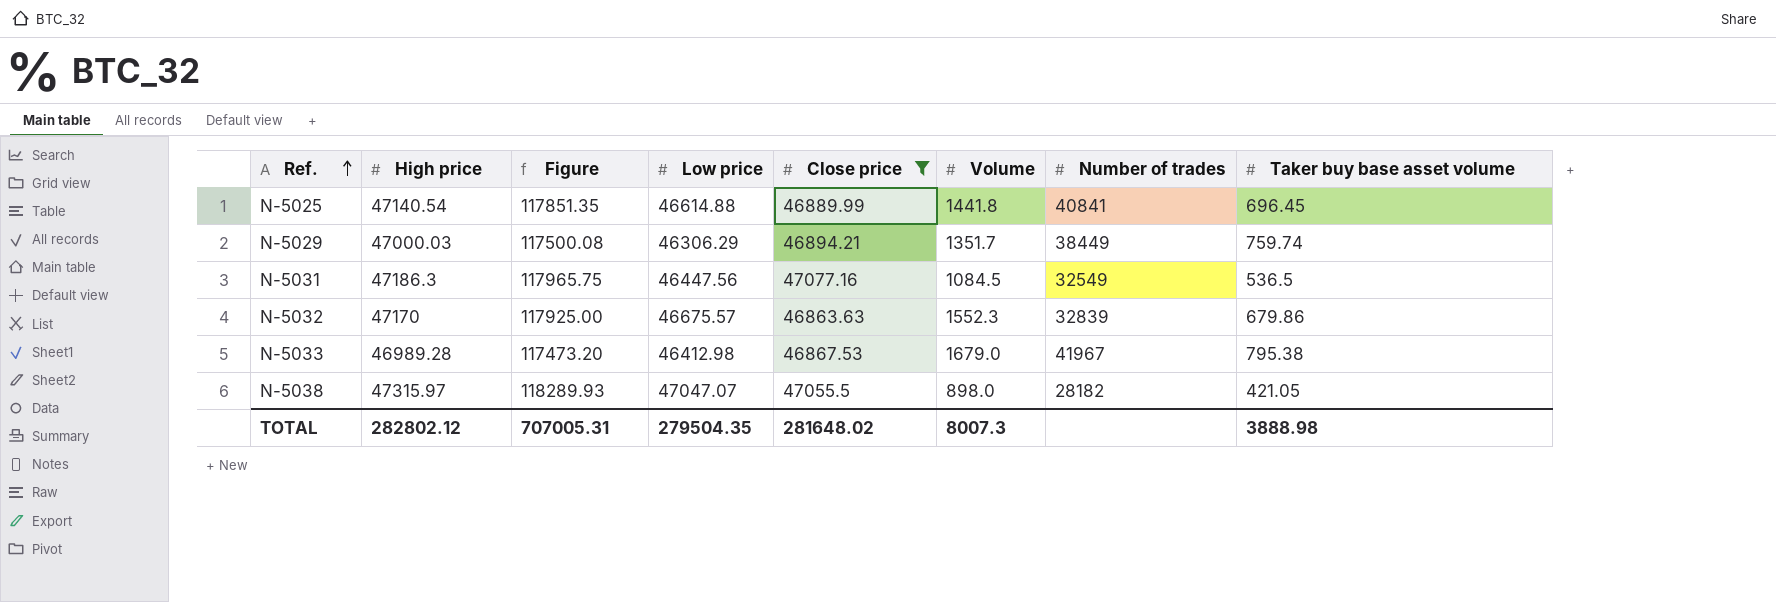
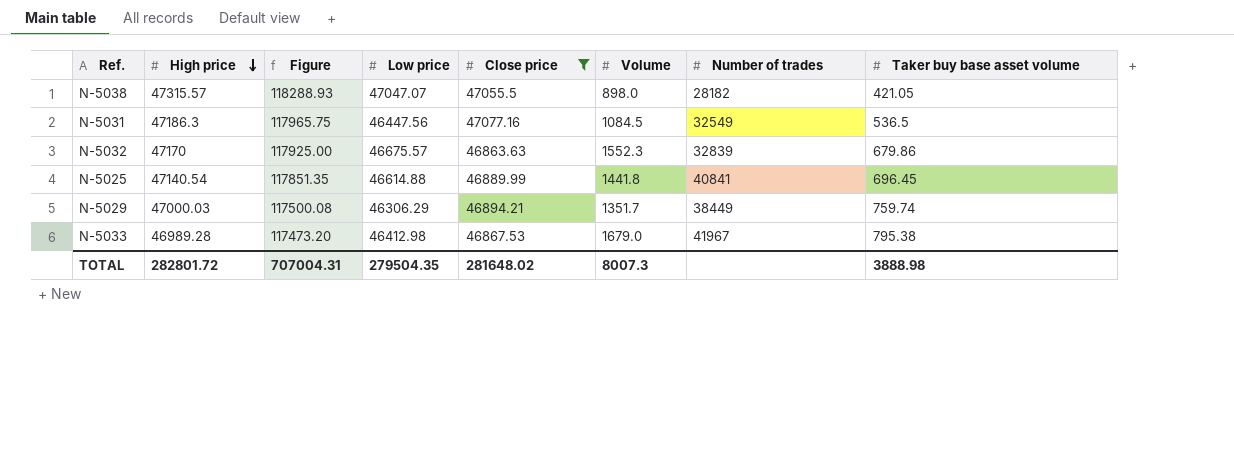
row order: Ref. ascending -> High price descending
N-5038 | High price: 47315.97 -> 47315.57
N-5038 | Figure: 118289.93 -> 118288.93
TOTAL | High price: 282802.12 -> 282801.72
TOTAL | Figure: 707005.31 -> 707004.31

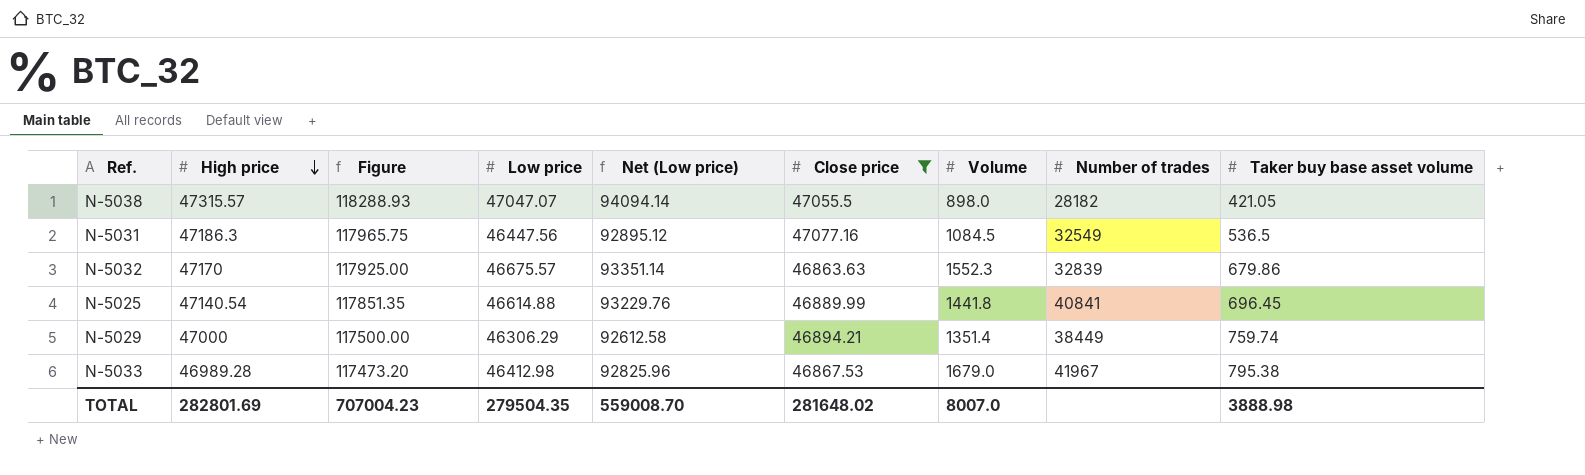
column Net (Low price) | formula: none -> [Low price] * 2
N-5029 | High price: 47000.03 -> 47000
N-5029 | Figure: 117500.08 -> 117500.00
N-5029 | Volume: 1351.7 -> 1351.4
TOTAL | High price: 282801.72 -> 282801.69
TOTAL | Figure: 707004.31 -> 707004.23
TOTAL | Volume: 8007.3 -> 8007.0

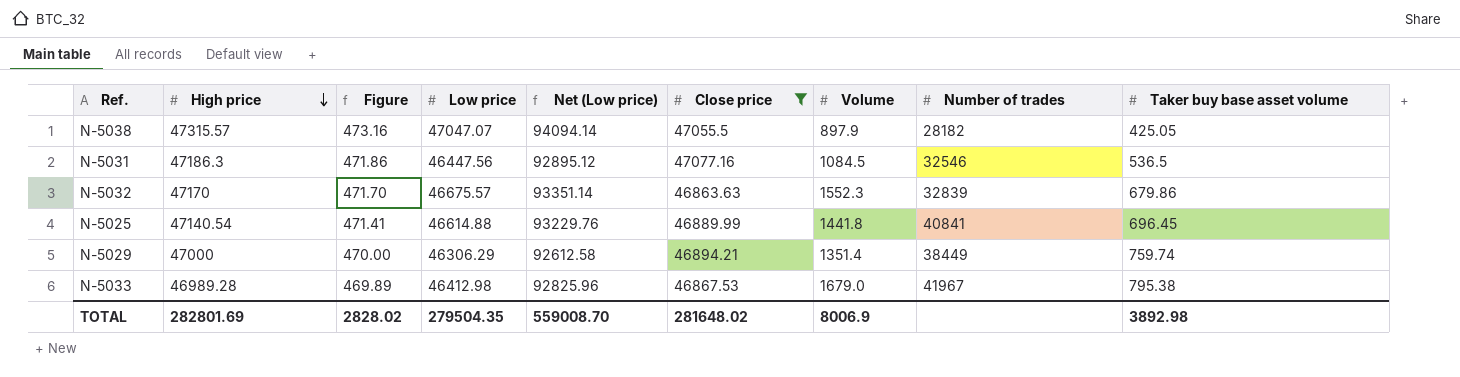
column Figure | formula: [High price] * 2.5 -> [High price] * 0.01
N-5038 | Volume: 898.0 -> 897.9
N-5038 | Taker buy base asset volume: 421.05 -> 425.05
N-5031 | Number of trades: 32549 -> 32546
TOTAL | Figure: 707004.23 -> 2828.02
TOTAL | Volume: 8007.0 -> 8006.9
TOTAL | Taker buy base asset volume: 3888.98 -> 3892.98

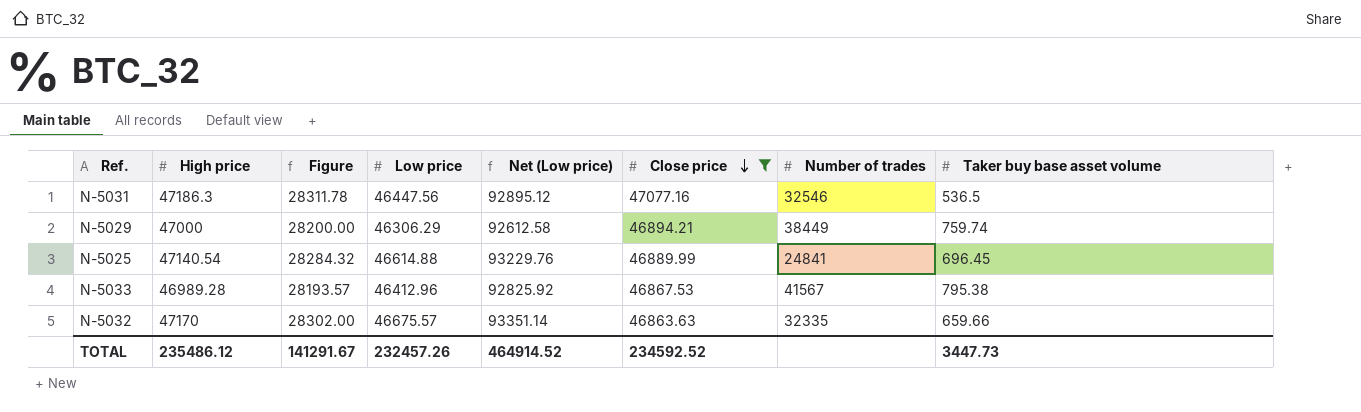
row order: High price descending -> Close price descending
column Volume | position: 7 -> none
column Figure | formula: [High price] * 0.01 -> [High price] * 0.6
row N-5038: 47315.57 | 473.16 | 47047.07 | 94094.14 | 47055.5 | 897.9 | 28182 | 425.05 -> none
N-5025 | Number of trades: 40841 -> 24841
N-5033 | Low price: 46412.98 -> 46412.96
N-5033 | Net (Low price): 92825.96 -> 92825.92
N-5033 | Number of trades: 41967 -> 41567
N-5032 | Number of trades: 32839 -> 32335
N-5032 | Taker buy base asset volume: 679.86 -> 659.66
TOTAL | High price: 282801.69 -> 235486.12
TOTAL | Figure: 2828.02 -> 141291.67
TOTAL | Low price: 279504.35 -> 232457.26
TOTAL | Net (Low price): 559008.70 -> 464914.52
TOTAL | Close price: 281648.02 -> 234592.52
TOTAL | Taker buy base asset volume: 3892.98 -> 3447.73

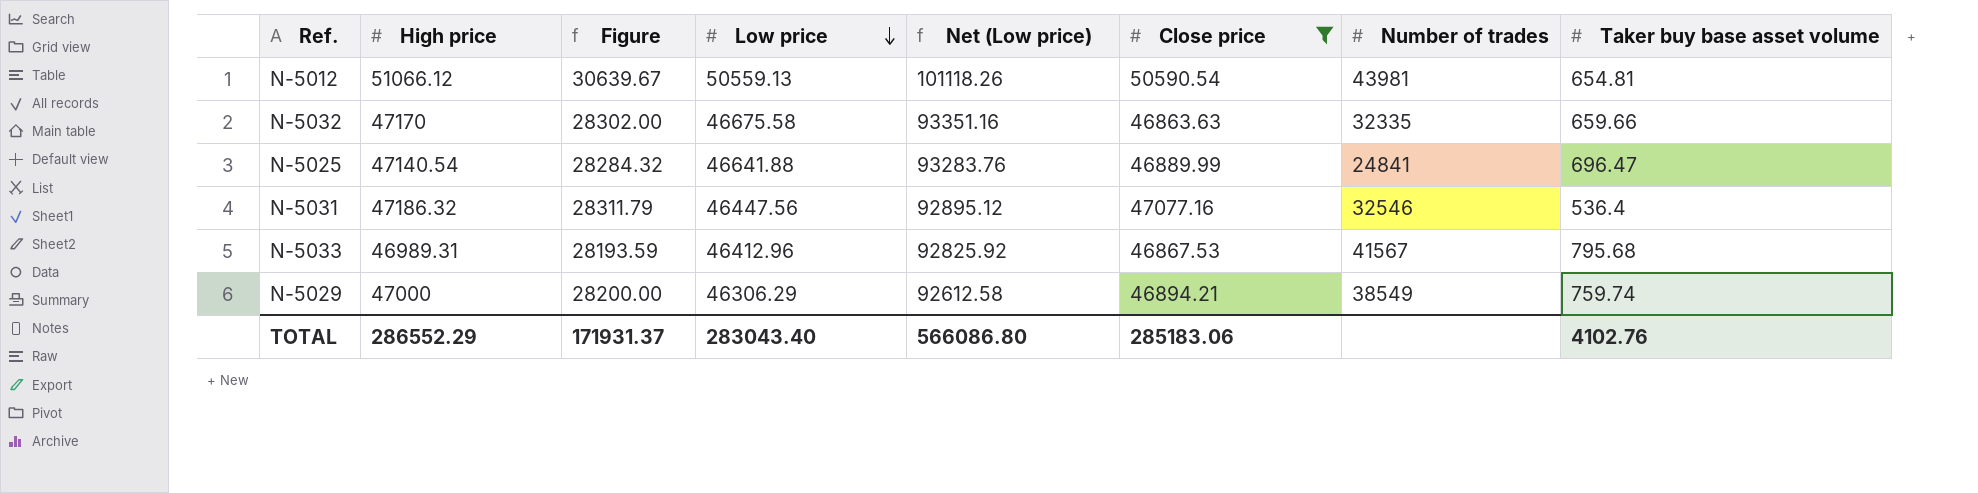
row order: Close price descending -> Low price descending
row N-5012: none -> 51066.12 | 30639.67 | 50559.13 | 101118.26 | 50590.54 | 43981 | 654.81
N-5032 | Low price: 46675.57 -> 46675.58
N-5032 | Net (Low price): 93351.14 -> 93351.16
N-5025 | Low price: 46614.88 -> 46641.88
N-5025 | Net (Low price): 93229.76 -> 93283.76
N-5025 | Taker buy base asset volume: 696.45 -> 696.47
N-5031 | High price: 47186.3 -> 47186.32
N-5031 | Figure: 28311.78 -> 28311.79
N-5031 | Taker buy base asset volume: 536.5 -> 536.4
N-5033 | High price: 46989.28 -> 46989.31
N-5033 | Figure: 28193.57 -> 28193.59
N-5033 | Taker buy base asset volume: 795.38 -> 795.68
N-5029 | Number of trades: 38449 -> 38549
TOTAL | High price: 235486.12 -> 286552.29
TOTAL | Figure: 141291.67 -> 171931.37
TOTAL | Low price: 232457.26 -> 283043.40
TOTAL | Net (Low price): 464914.52 -> 566086.80
TOTAL | Close price: 234592.52 -> 285183.06
TOTAL | Taker buy base asset volume: 3447.73 -> 4102.76

